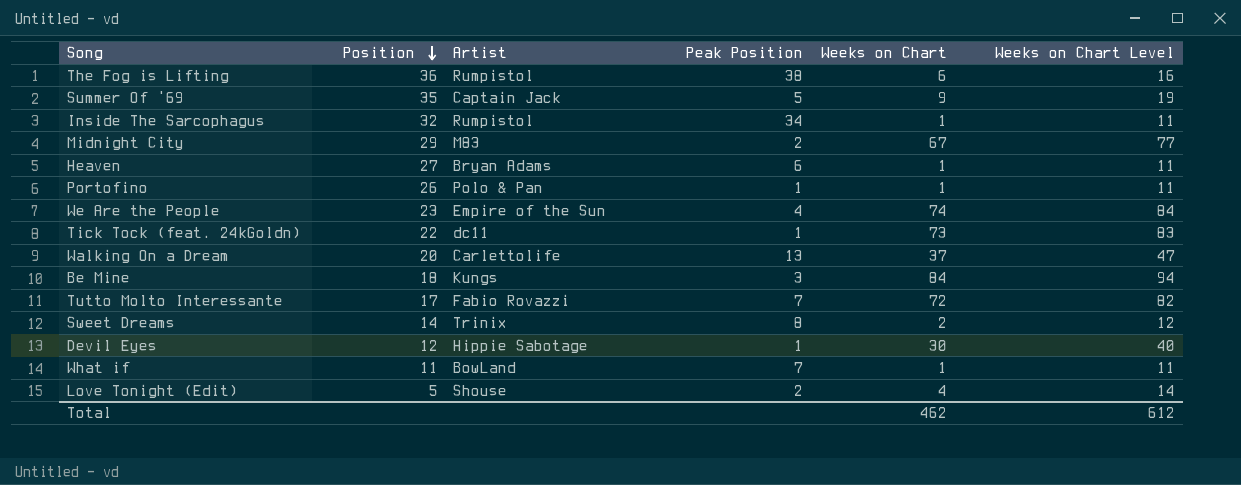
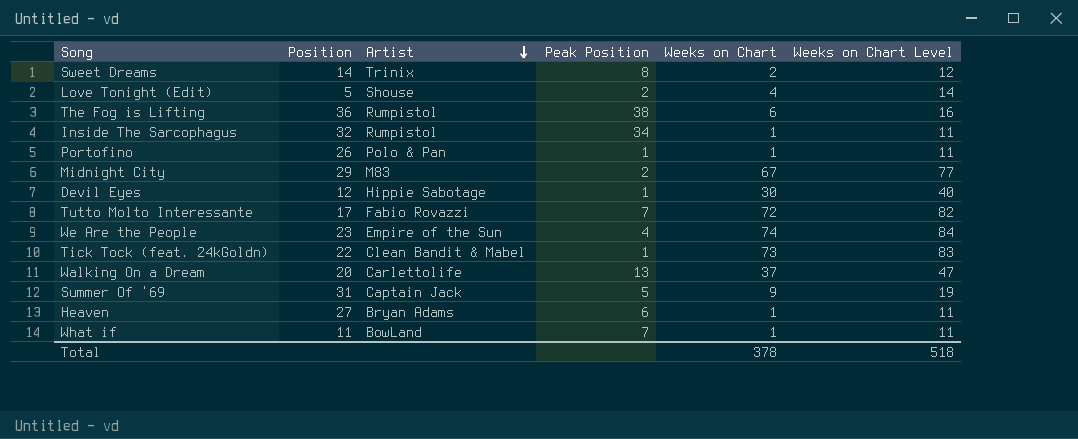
row order: Position descending -> Artist descending
row Be Mine: 18 | Kungs | 3 | 84 | 94 -> none
Tick Tock (feat. 24kGoldn) | Artist: dc11 -> Clean Bandit & Mabel
Summer Of '69 | Position: 35 -> 31
Total | Weeks on Chart: 462 -> 378
Total | Weeks on Chart Level: 612 -> 518

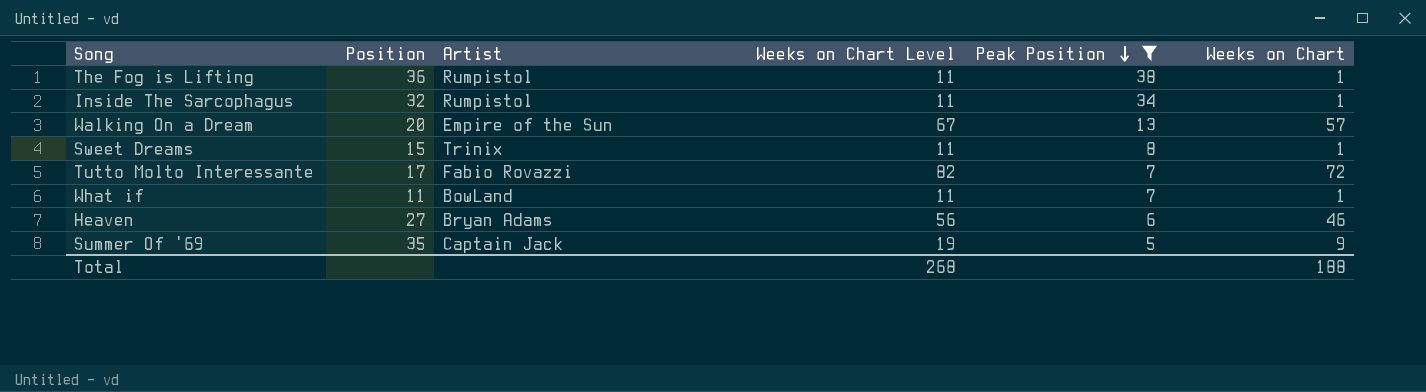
filter: none -> Peak Position >= 5
row order: Artist descending -> Peak Position descending
column Weeks on Chart Level | position: 6 -> 4
The Fog is Lifting | Weeks on Chart Level: 16 -> 11
The Fog is Lifting | Weeks on Chart: 6 -> 1
Walking On a Dream | Artist: Carlettolife -> Empire of the Sun
Walking On a Dream | Weeks on Chart Level: 47 -> 67
Walking On a Dream | Weeks on Chart: 37 -> 57
Sweet Dreams | Position: 14 -> 15
Sweet Dreams | Weeks on Chart Level: 12 -> 11
Sweet Dreams | Weeks on Chart: 2 -> 1
Heaven | Weeks on Chart Level: 11 -> 56
Heaven | Weeks on Chart: 1 -> 46
Summer Of '69 | Position: 31 -> 35
Total | Weeks on Chart Level: 518 -> 268
Total | Weeks on Chart: 378 -> 188

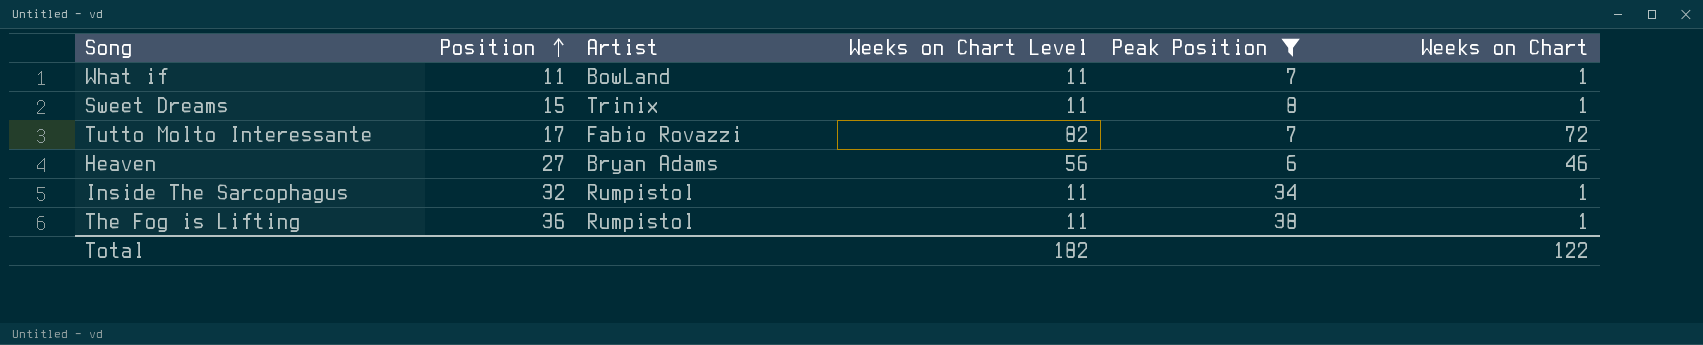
row order: Peak Position descending -> Position ascending
row Walking On a Dream: 20 | Empire of the Sun | 67 | 13 | 57 -> none
row Summer Of '69: 35 | Captain Jack | 19 | 5 | 9 -> none
Total | Weeks on Chart Level: 268 -> 182
Total | Weeks on Chart: 188 -> 122

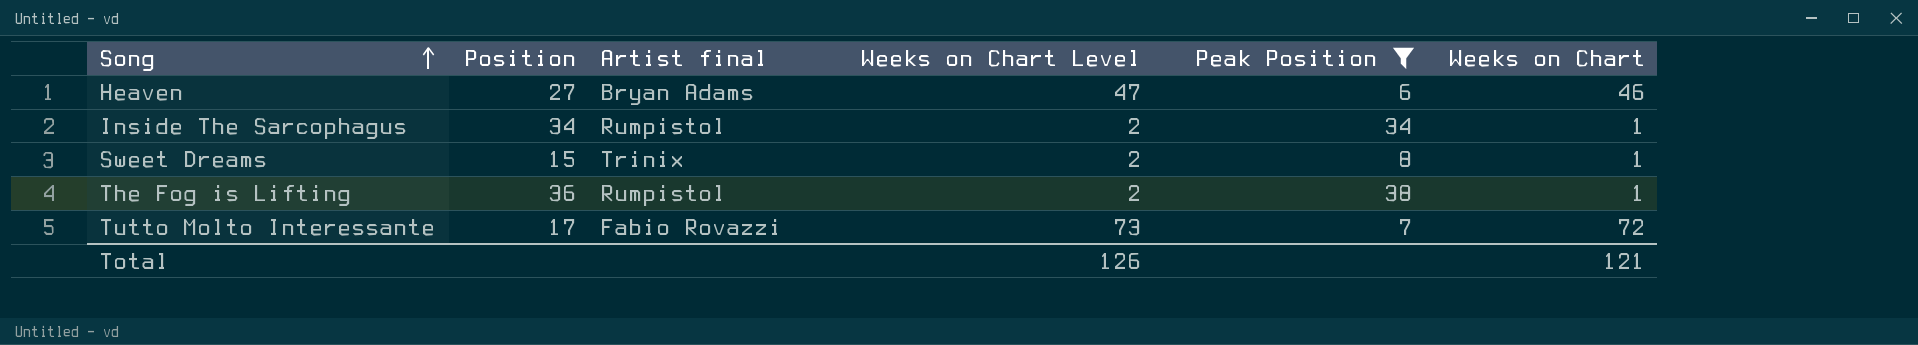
row order: Position ascending -> Song ascending
column name: Artist -> Artist final
column Weeks on Chart Level | formula: [Weeks on Chart] + 10 -> [Weeks on Chart] + 1
row What if: 11 | BowLand | 11 | 7 | 1 -> none
Inside The Sarcophagus | Position: 32 -> 34
Total | Weeks on Chart Level: 182 -> 126
Total | Weeks on Chart: 122 -> 121

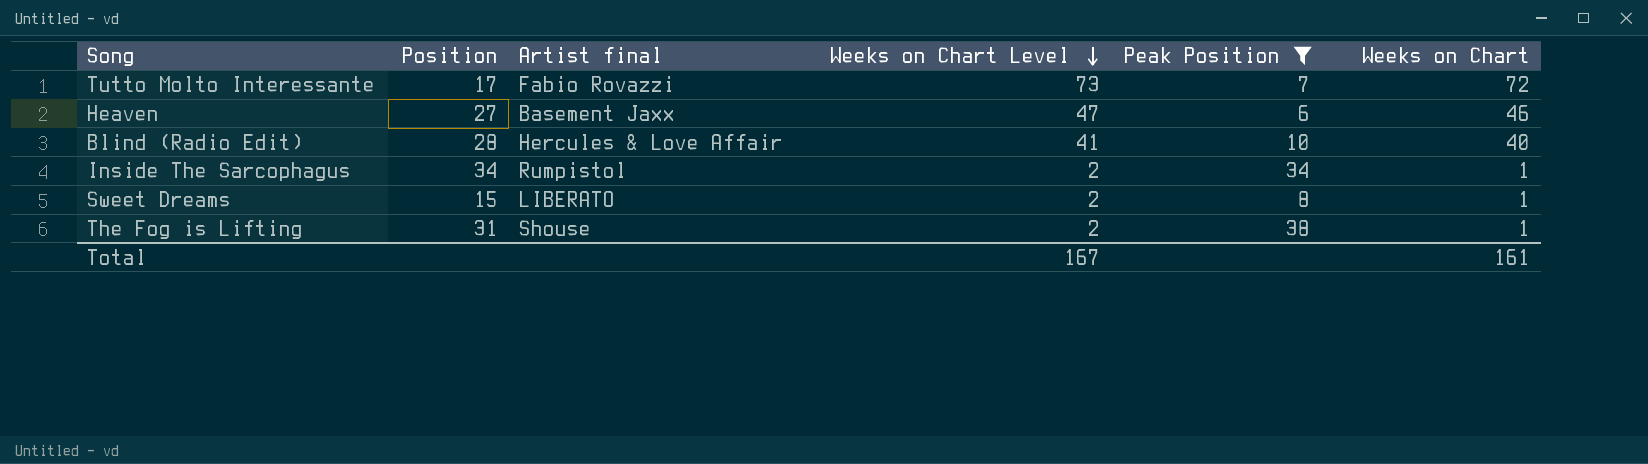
row order: Song ascending -> Weeks on Chart Level descending
Heaven | Artist final: Bryan Adams -> Basement Jaxx
row Blind (Radio Edit): none -> 28 | Hercules & Love Affair | 41 | 10 | 40
Sweet Dreams | Artist final: Trinix -> LIBERATO
The Fog is Lifting | Position: 36 -> 31
The Fog is Lifting | Artist final: Rumpistol -> Shouse
Total | Weeks on Chart Level: 126 -> 167
Total | Weeks on Chart: 121 -> 161

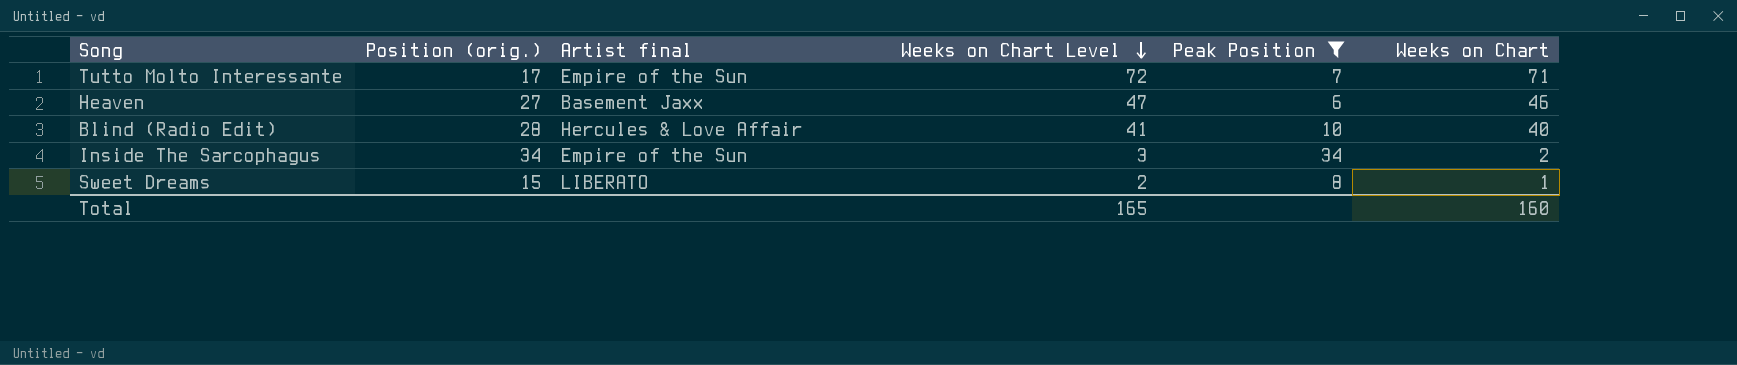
column name: Position -> Position (orig.)
row The Fog is Lifting: 31 | Shouse | 2 | 38 | 1 -> none
Tutto Molto Interessante | Artist final: Fabio Rovazzi -> Empire of the Sun
Tutto Molto Interessante | Weeks on Chart Level: 73 -> 72
Tutto Molto Interessante | Weeks on Chart: 72 -> 71
Inside The Sarcophagus | Artist final: Rumpistol -> Empire of the Sun
Inside The Sarcophagus | Weeks on Chart Level: 2 -> 3
Inside The Sarcophagus | Weeks on Chart: 1 -> 2
Total | Weeks on Chart Level: 167 -> 165
Total | Weeks on Chart: 161 -> 160

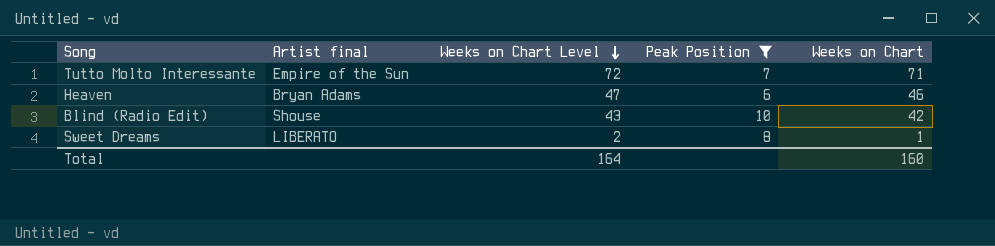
column Position (orig.) | position: 2 -> none
row Inside The Sarcophagus: 34 | Empire of the Sun | 3 | 34 | 2 -> none
Heaven | Artist final: Basement Jaxx -> Bryan Adams
Blind (Radio Edit) | Artist final: Hercules & Love Affair -> Shouse
Blind (Radio Edit) | Weeks on Chart Level: 41 -> 43
Blind (Radio Edit) | Weeks on Chart: 40 -> 42
Total | Weeks on Chart Level: 165 -> 164

